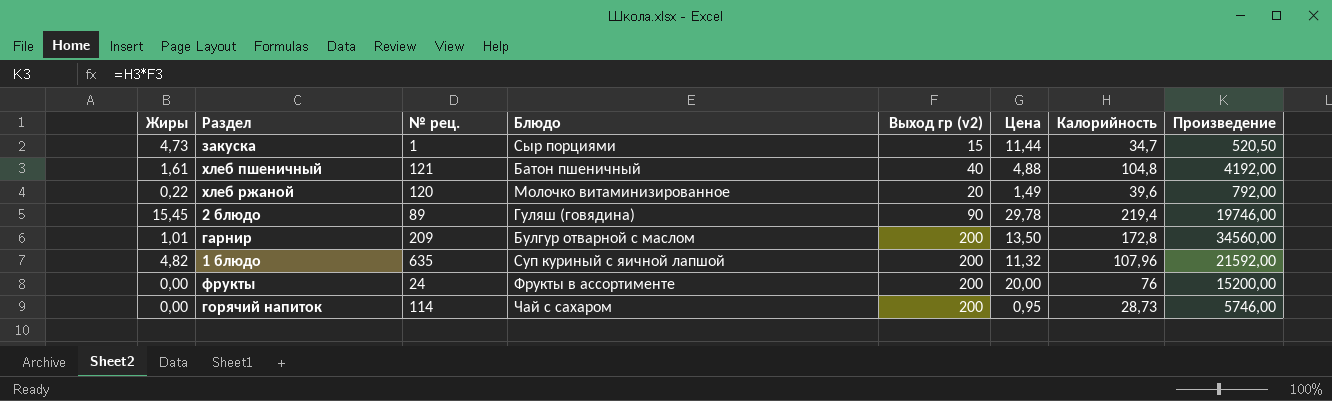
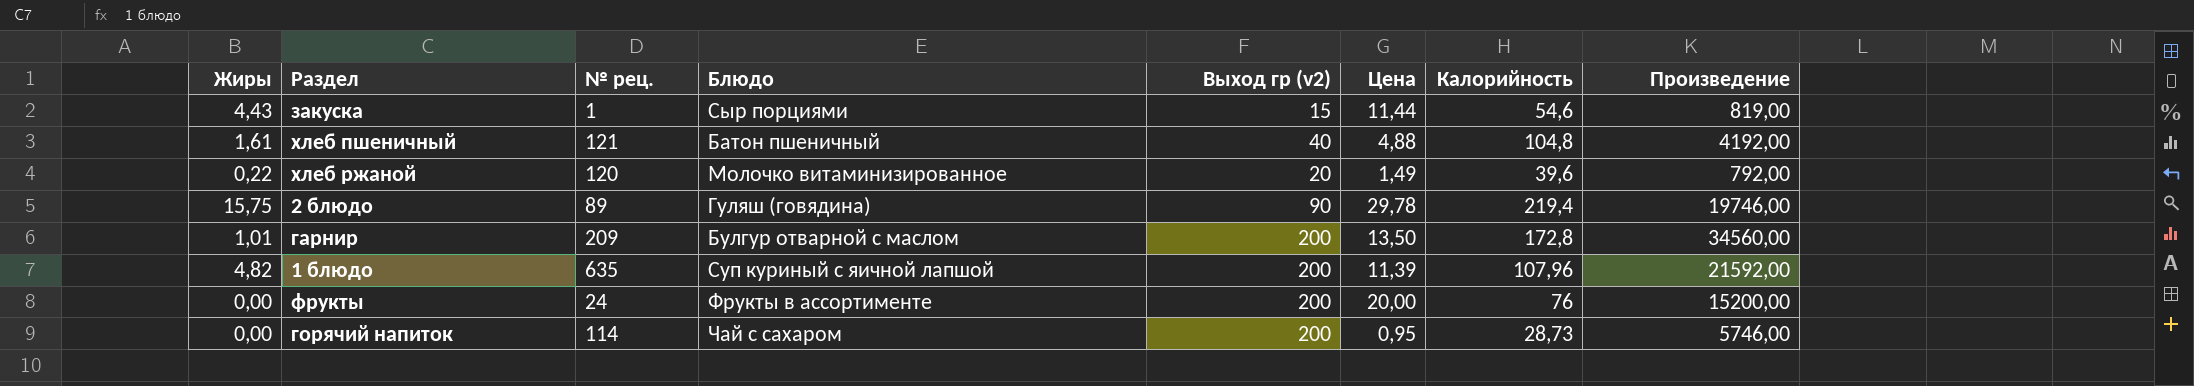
закуска | Жиры: 4,73 -> 4,43
закуска | Калорийность: 34,7 -> 54,6
закуска | Произведение: 520,50 -> 819,00
2 блюдо | Жиры: 15,45 -> 15,75
1 блюдо | Цена: 11,32 -> 11,39

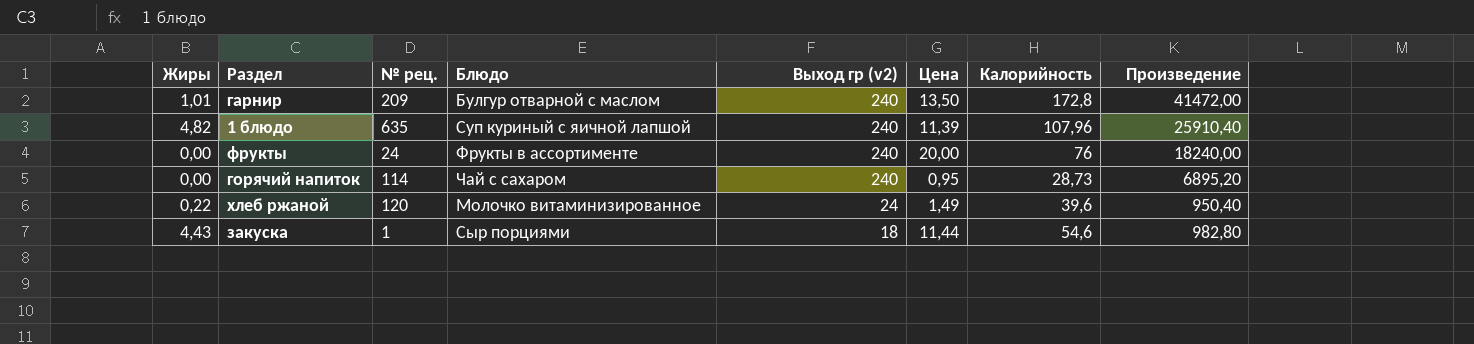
row order: none -> Выход гр (v2) descending
row хлеб пшеничный: 1,61 | 121 | Батон пшеничный | 40 | 4,88 | 104,8 | 4192,00 -> none
row 2 блюдо: 15,75 | 89 | Гуляш (говядина) | 90 | 29,78 | 219,4 | 19746,00 -> none
гарнир | Выход гр (v2): 200 -> 240
гарнир | Произведение: 34560,00 -> 41472,00
1 блюдо | Выход гр (v2): 200 -> 240
1 блюдо | Произведение: 21592,00 -> 25910,40
фрукты | Выход гр (v2): 200 -> 240
фрукты | Произведение: 15200,00 -> 18240,00
горячий напиток | Выход гр (v2): 200 -> 240
горячий напиток | Произведение: 5746,00 -> 6895,20
хлеб ржаной | Выход гр (v2): 20 -> 24
хлеб ржаной | Произведение: 792,00 -> 950,40
закуска | Выход гр (v2): 15 -> 18
закуска | Произведение: 819,00 -> 982,80

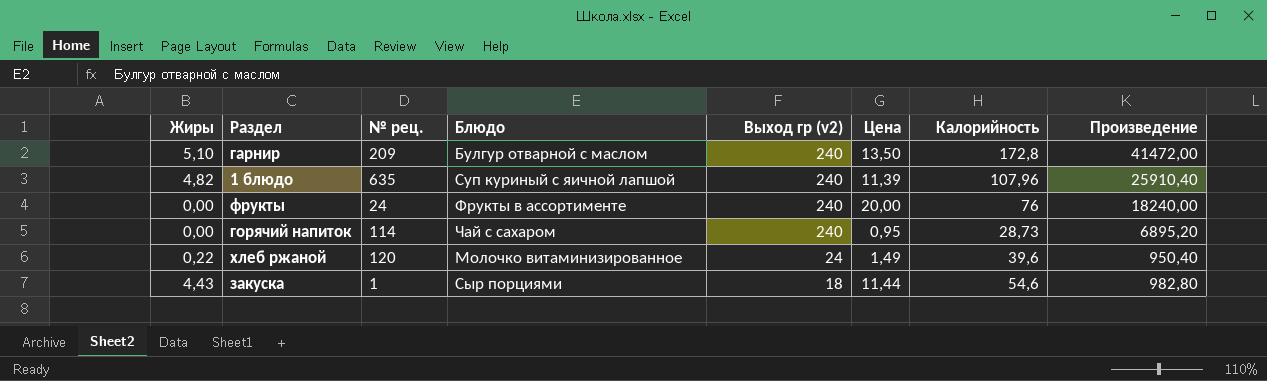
гарнир | Жиры: 1,01 -> 5,10

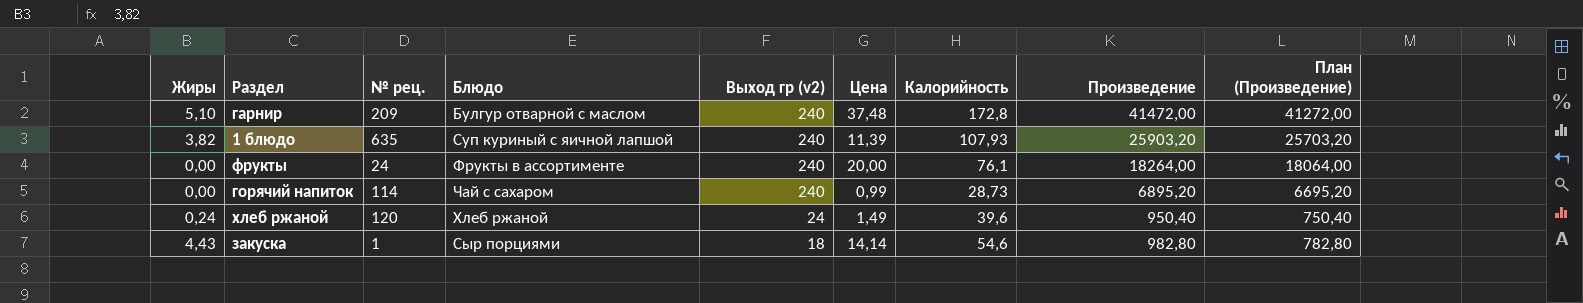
column План (Произведение) | formula: none -> [Произведение] - 200
гарнир | Цена: 13,50 -> 37,48
1 блюдо | Жиры: 4,82 -> 3,82
1 блюдо | Калорийность: 107,96 -> 107,93
1 блюдо | Произведение: 25910,40 -> 25903,20
фрукты | Калорийность: 76 -> 76,1
фрукты | Произведение: 18240,00 -> 18264,00
горячий напиток | Цена: 0,95 -> 0,99
хлеб ржаной | Жиры: 0,22 -> 0,24
хлеб ржаной | Блюдо: Молочко витаминизированное -> Хлеб ржаной
закуска | Цена: 11,44 -> 14,14

